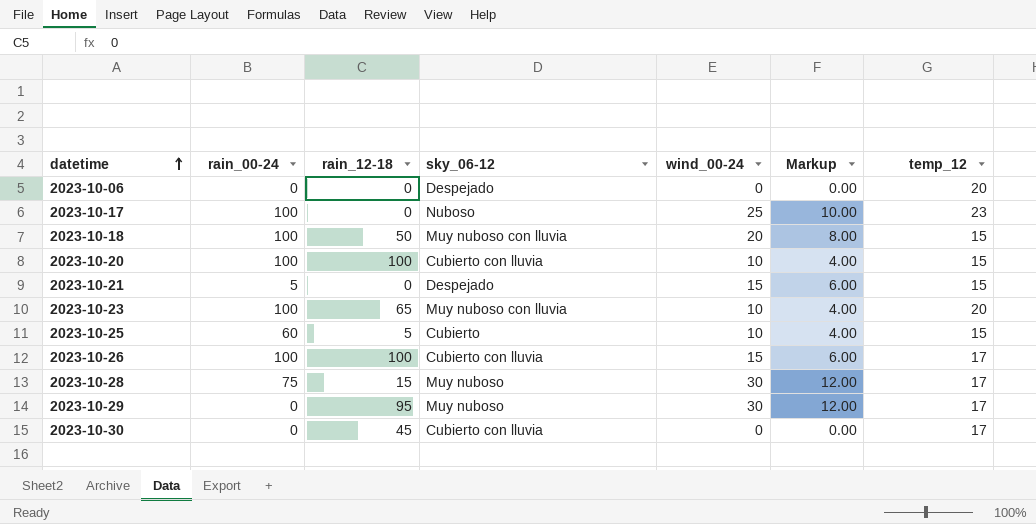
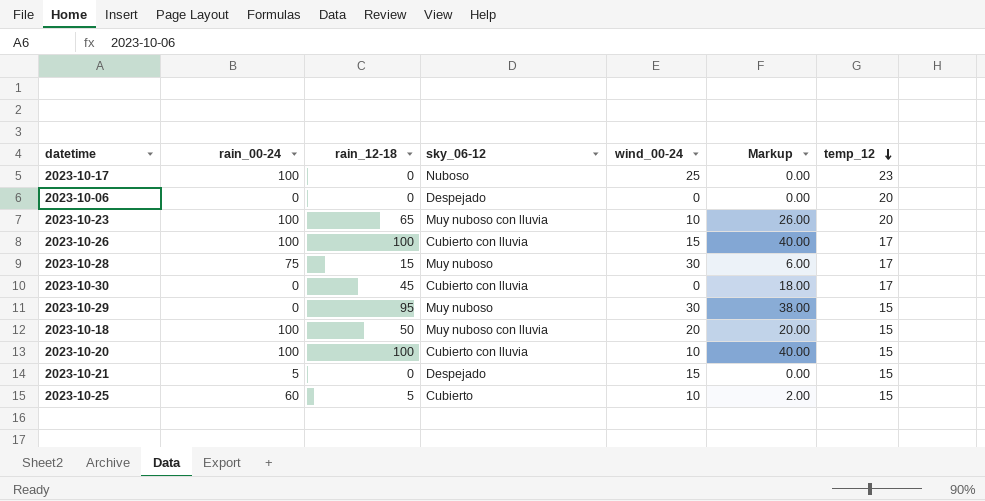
row order: datetime ascending -> temp_12 descending
column Markup | formula: [wind_00-24] * 0.4 -> [rain_12-18] * 0.4
2023-10-29 | temp_12: 17 -> 15

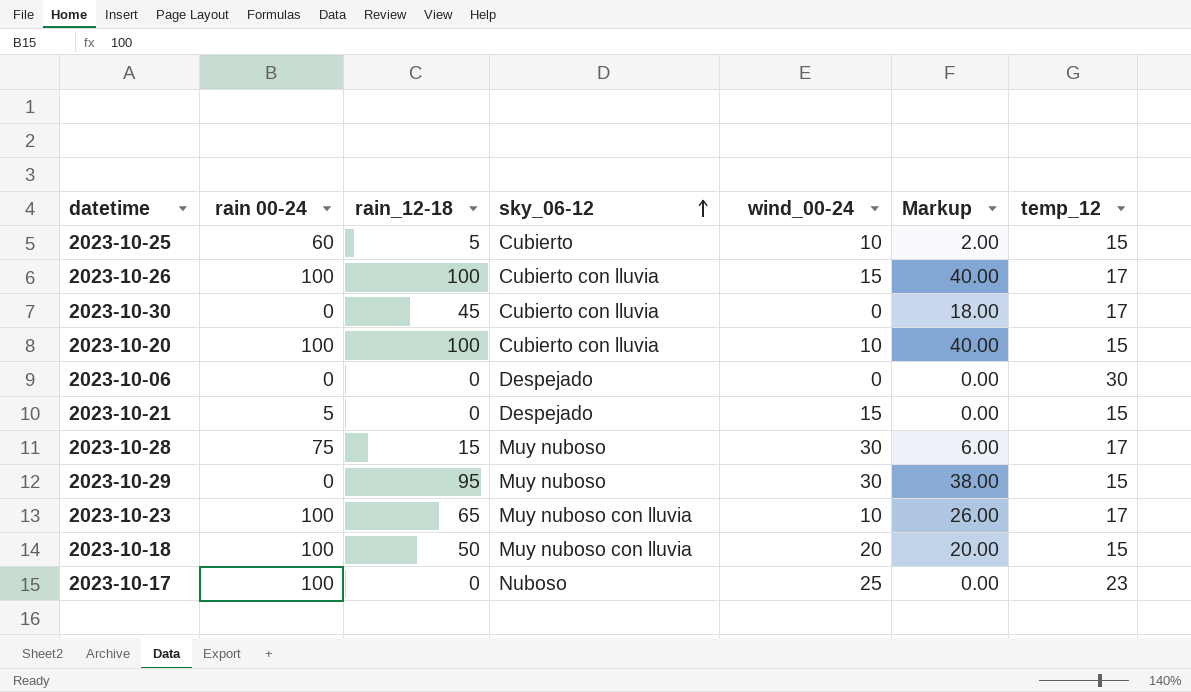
row order: temp_12 descending -> sky_06-12 ascending
column name: rain_00-24 -> rain 00-24
2023-10-06 | temp_12: 20 -> 30
2023-10-23 | temp_12: 20 -> 17

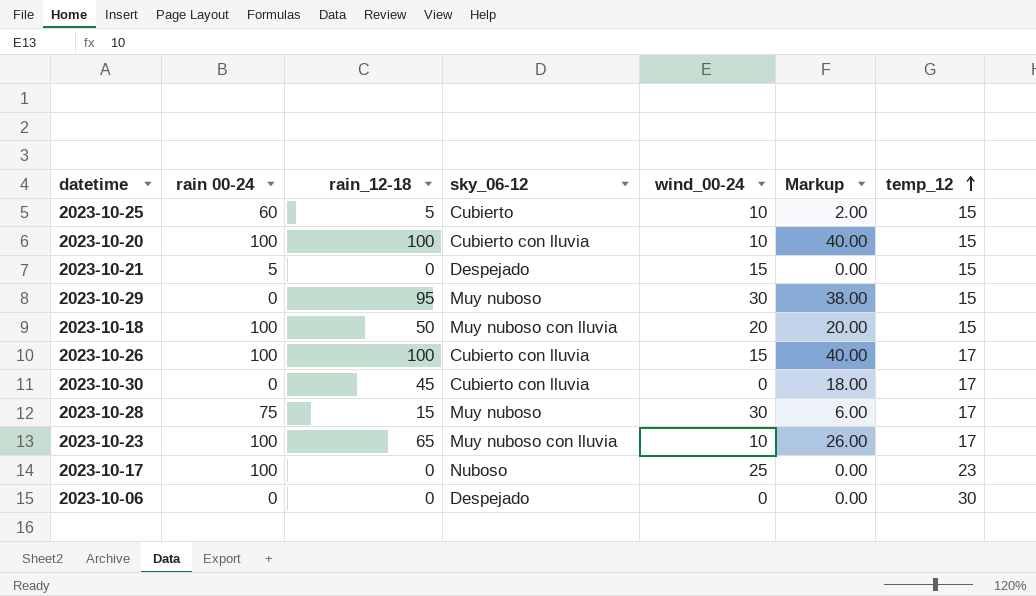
row order: sky_06-12 ascending -> temp_12 ascending

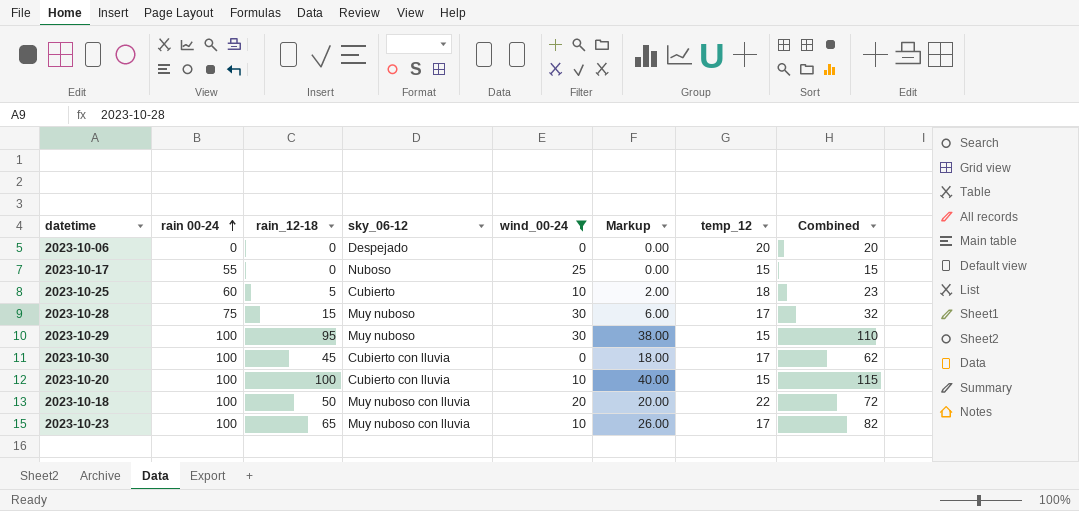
filter: none -> wind_00-24 != 15
row order: temp_12 ascending -> rain 00-24 ascending
column Combined | formula: none -> [rain_12-18] + [temp_12]
2023-10-06 | temp_12: 30 -> 20
2023-10-17 | rain 00-24: 100 -> 55
2023-10-17 | temp_12: 23 -> 15
2023-10-25 | temp_12: 15 -> 18
2023-10-29 | rain 00-24: 0 -> 100
2023-10-30 | rain 00-24: 0 -> 100
2023-10-18 | temp_12: 15 -> 22

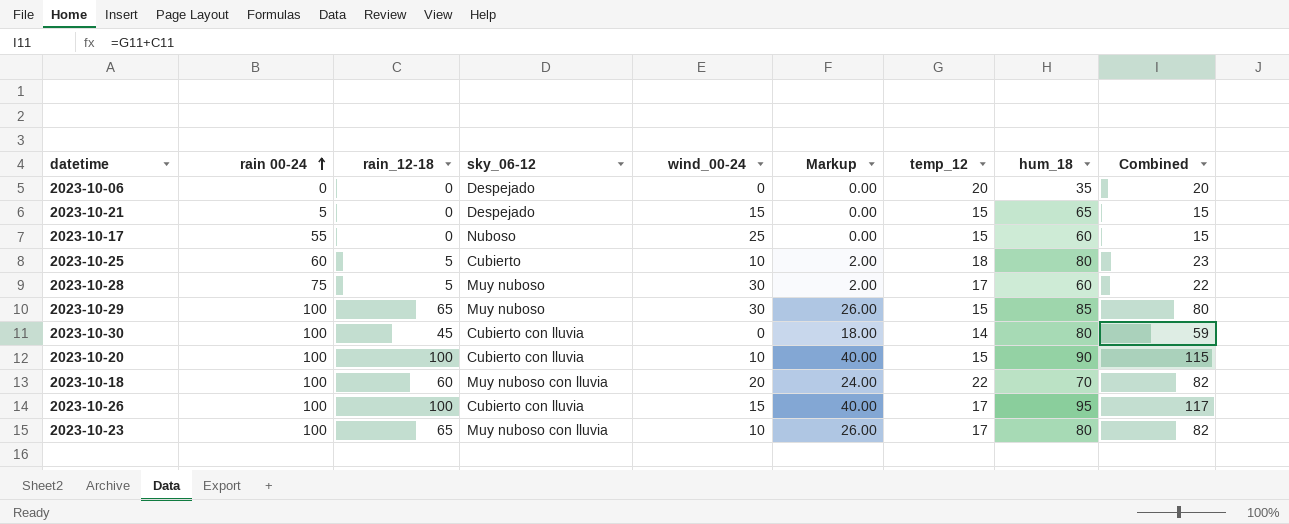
filter: wind_00-24 != 15 -> none
column hum_18 | position: none -> 8
2023-10-28 | rain_12-18: 15 -> 5
2023-10-28 | Markup: 6.00 -> 2.00
2023-10-28 | Combined: 32 -> 22
2023-10-29 | rain_12-18: 95 -> 65
2023-10-29 | Markup: 38.00 -> 26.00
2023-10-29 | Combined: 110 -> 80
2023-10-30 | temp_12: 17 -> 14
2023-10-30 | Combined: 62 -> 59
2023-10-18 | rain_12-18: 50 -> 60
2023-10-18 | Markup: 20.00 -> 24.00
2023-10-18 | Combined: 72 -> 82

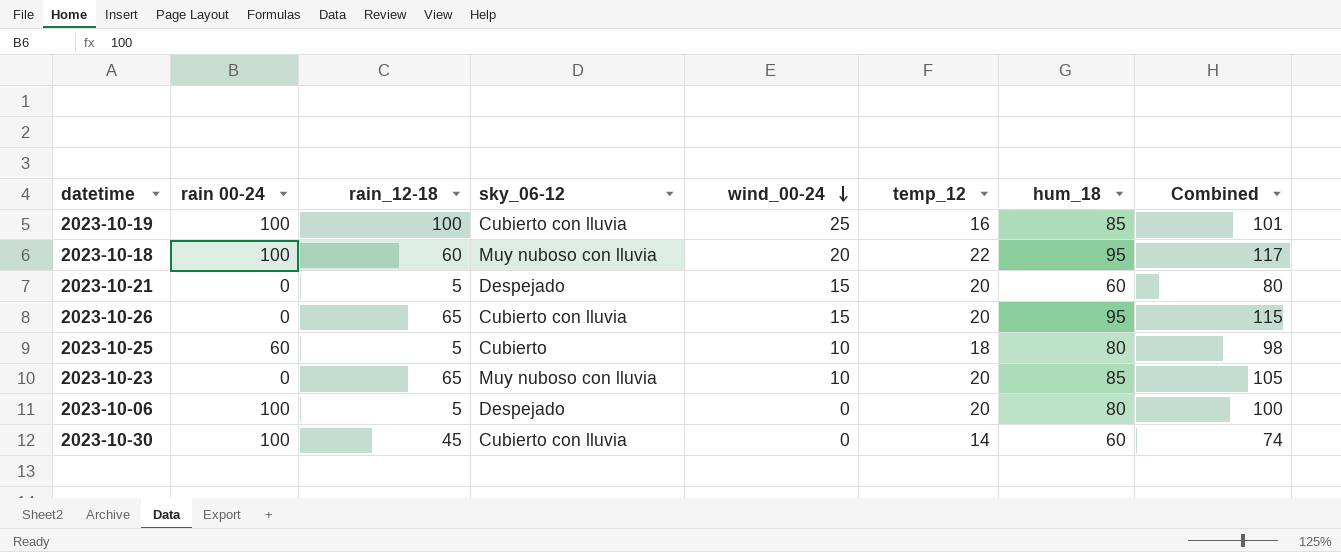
row order: rain 00-24 ascending -> wind_00-24 descending
column Markup | formula: [rain_12-18] * 0.4 -> none
column Combined | formula: [rain_12-18] + [temp_12] -> [temp_12] + [hum_18]
row 2023-10-17: 55 | 0 | Nuboso | 25 | 0.00 | 15 | 60 | 15 -> none
row 2023-10-28: 75 | 5 | Muy nuboso | 30 | 2.00 | 17 | 60 | 22 -> none
row 2023-10-29: 100 | 65 | Muy nuboso | 30 | 26.00 | 15 | 85 | 80 -> none
row 2023-10-20: 100 | 100 | Cubierto con lluvia | 10 | 40.00 | 15 | 90 | 115 -> none
row 2023-10-19: none -> 100 | 100 | Cubierto con lluvia | 25 | 16 | 85 | 101
2023-10-18 | hum_18: 70 -> 95
2023-10-21 | rain 00-24: 5 -> 0
2023-10-21 | rain_12-18: 0 -> 5
2023-10-21 | temp_12: 15 -> 20
2023-10-21 | hum_18: 65 -> 60
2023-10-26 | rain 00-24: 100 -> 0
2023-10-26 | rain_12-18: 100 -> 65
2023-10-26 | temp_12: 17 -> 20
2023-10-23 | rain 00-24: 100 -> 0
2023-10-23 | temp_12: 17 -> 20
2023-10-23 | hum_18: 80 -> 85
2023-10-06 | rain 00-24: 0 -> 100
2023-10-06 | rain_12-18: 0 -> 5
2023-10-06 | hum_18: 35 -> 80
2023-10-30 | hum_18: 80 -> 60

